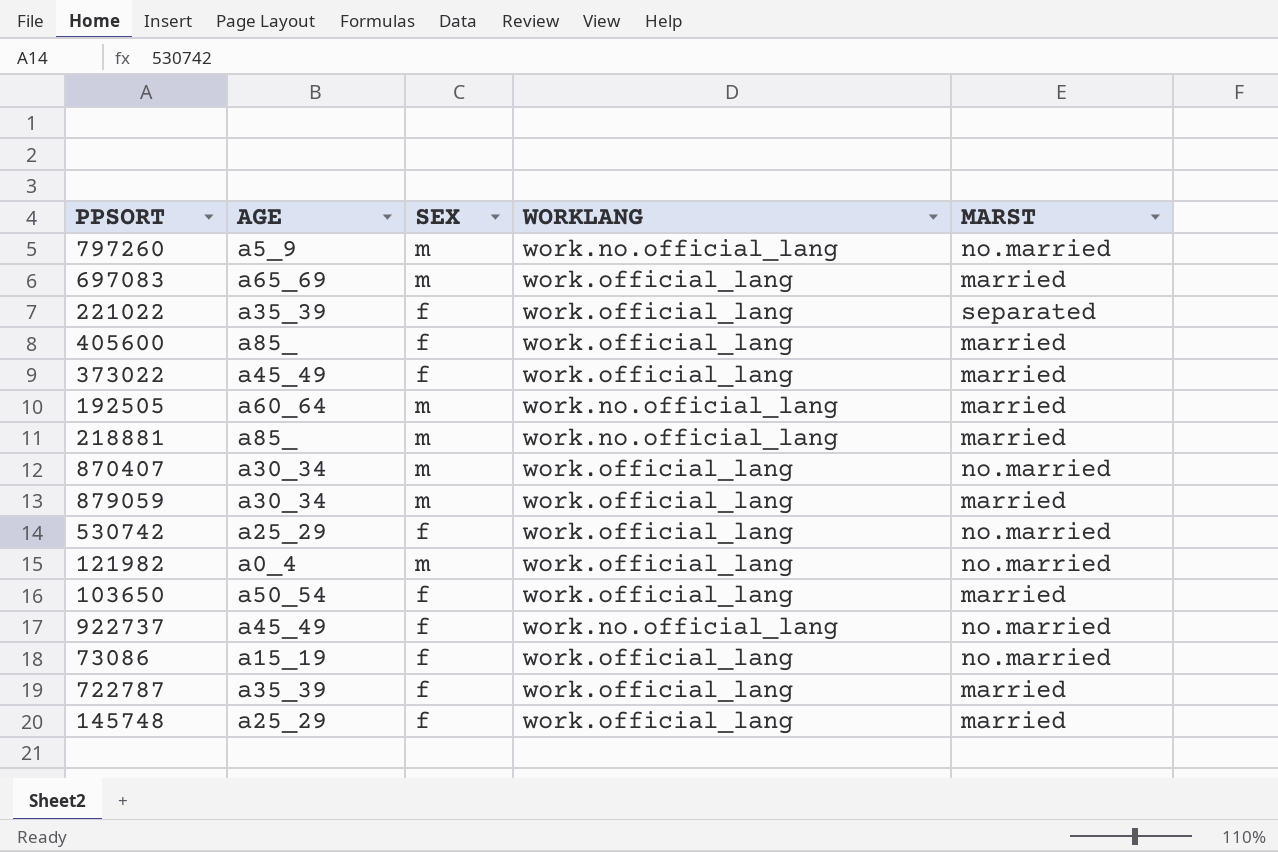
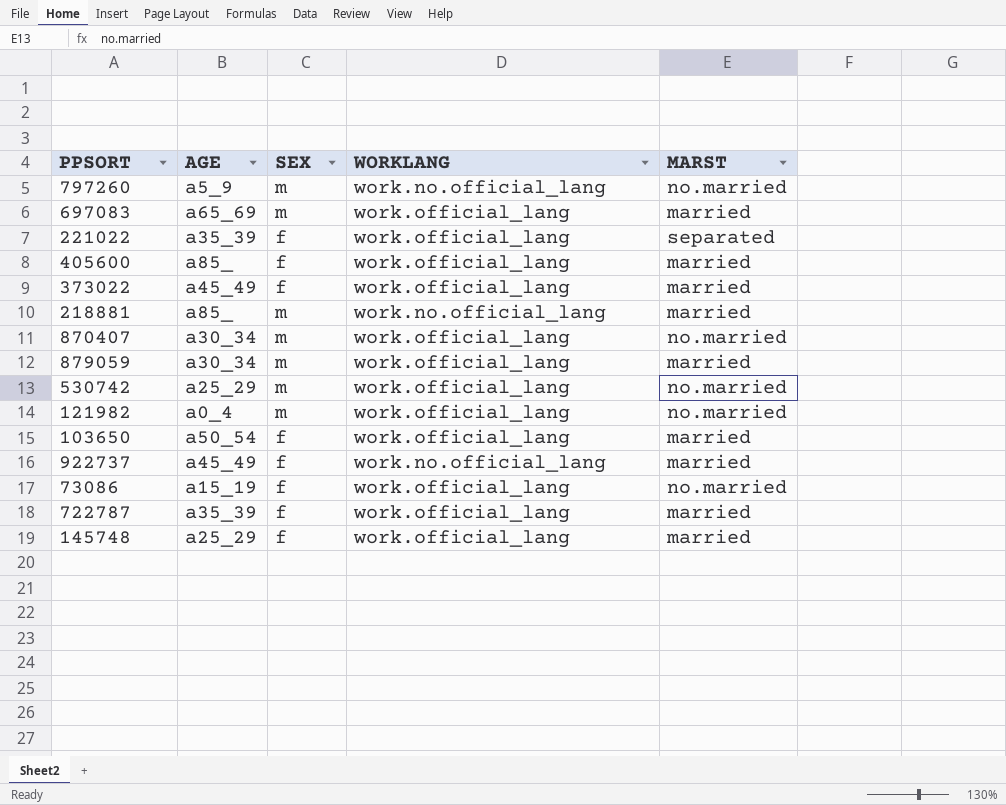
row 192505: a60_64 | m | work.no.official_lang | married -> none
530742 | SEX: f -> m
922737 | MARST: no.married -> married

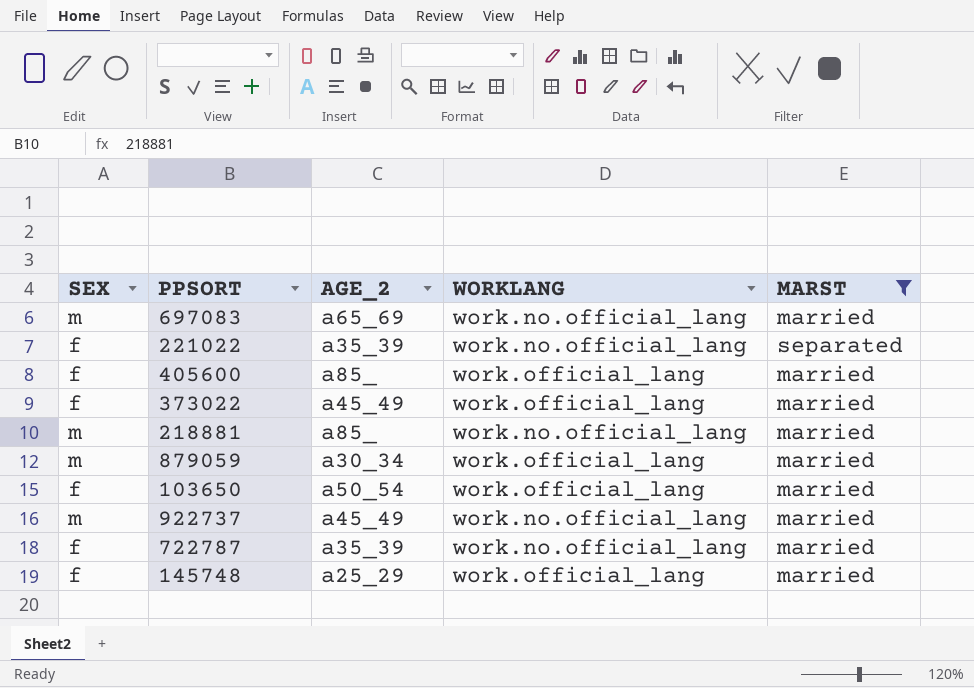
filter: none -> MARST != no.married
column SEX | position: 3 -> 1
column name: AGE -> AGE_2
697083 | WORKLANG: work.official_lang -> work.no.official_lang
221022 | WORKLANG: work.official_lang -> work.no.official_lang
922737 | SEX: f -> m
722787 | WORKLANG: work.official_lang -> work.no.official_lang

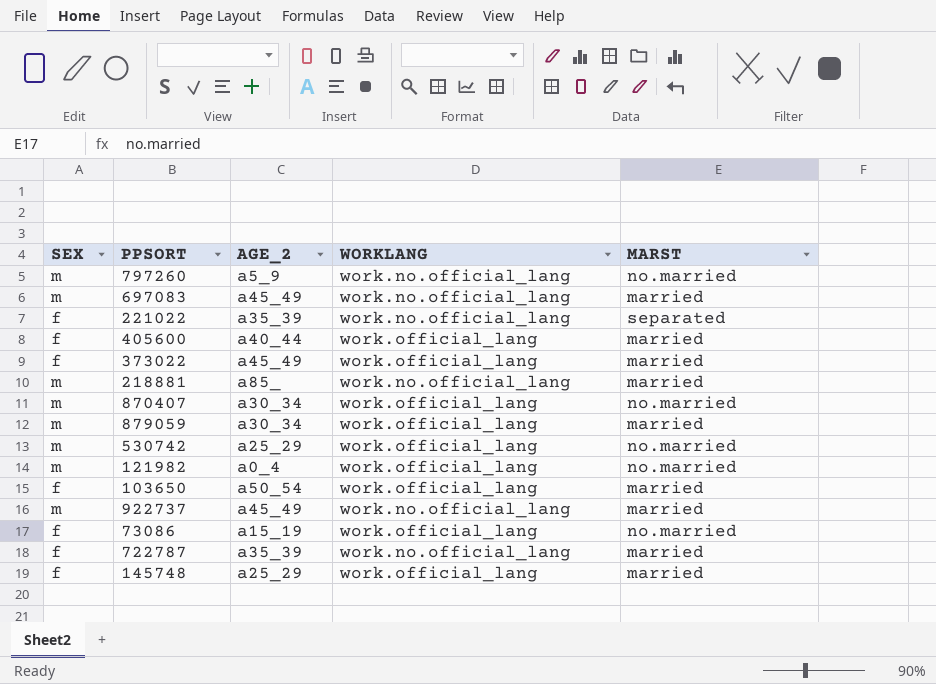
filter: MARST != no.married -> none
697083 | AGE_2: a65_69 -> a45_49
405600 | AGE_2: a85_ -> a40_44

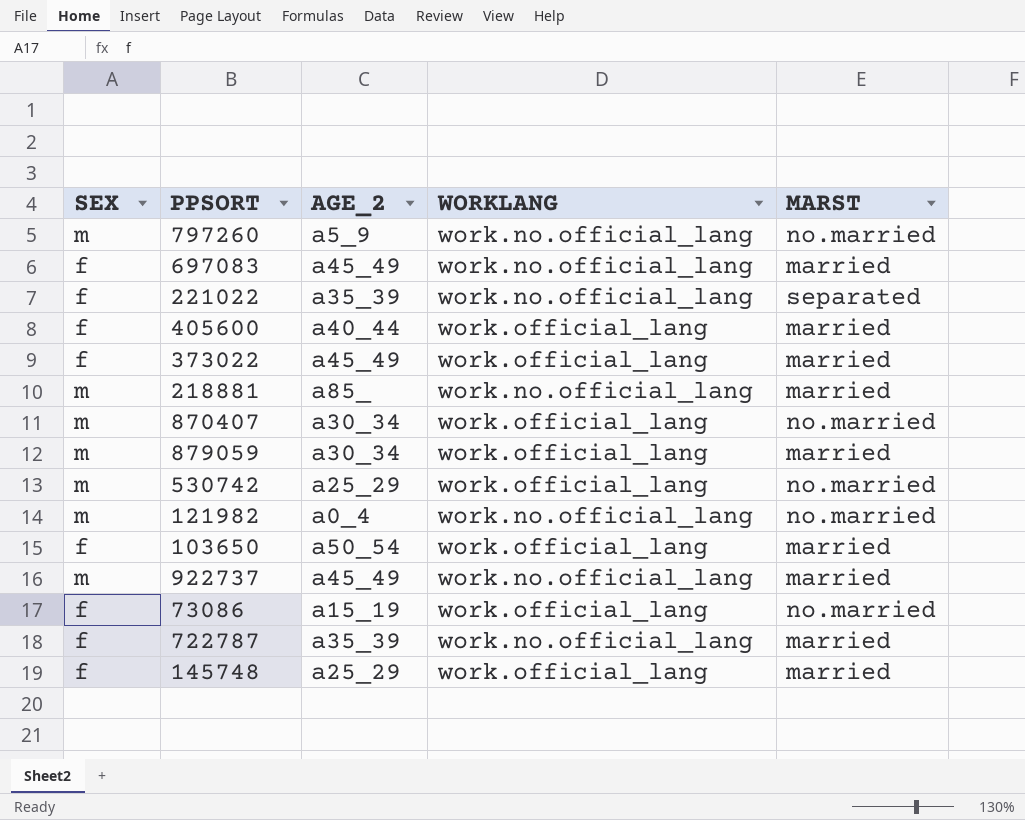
697083 | SEX: m -> f
121982 | WORKLANG: work.official_lang -> work.no.official_lang

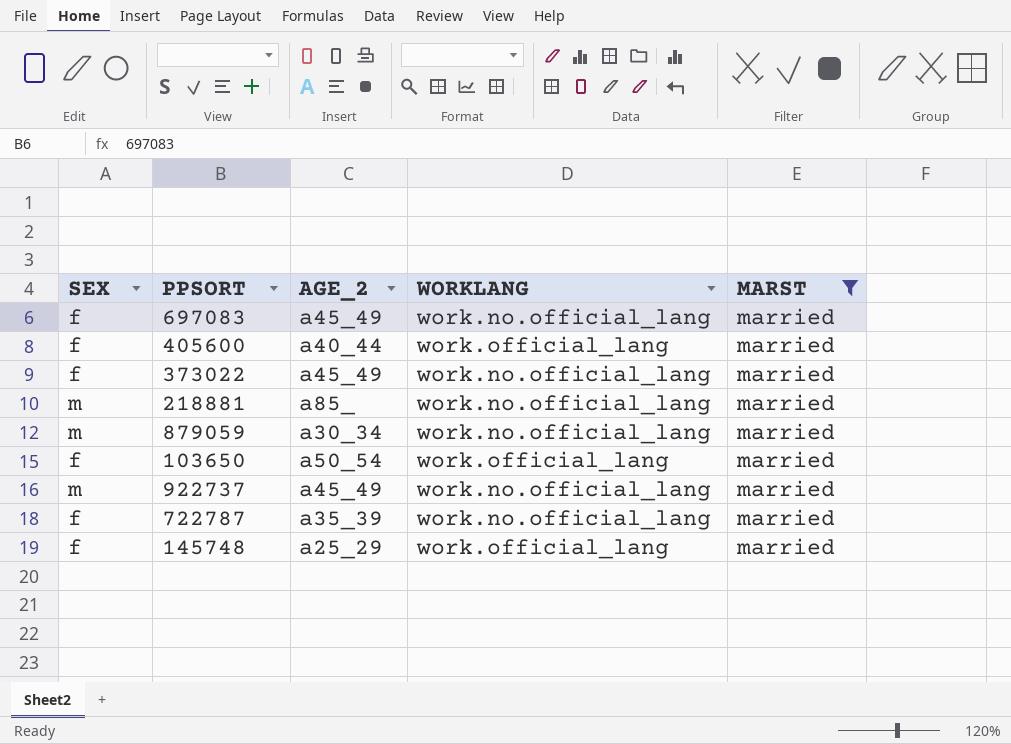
filter: none -> MARST = married
373022 | WORKLANG: work.official_lang -> work.no.official_lang
879059 | WORKLANG: work.official_lang -> work.no.official_lang

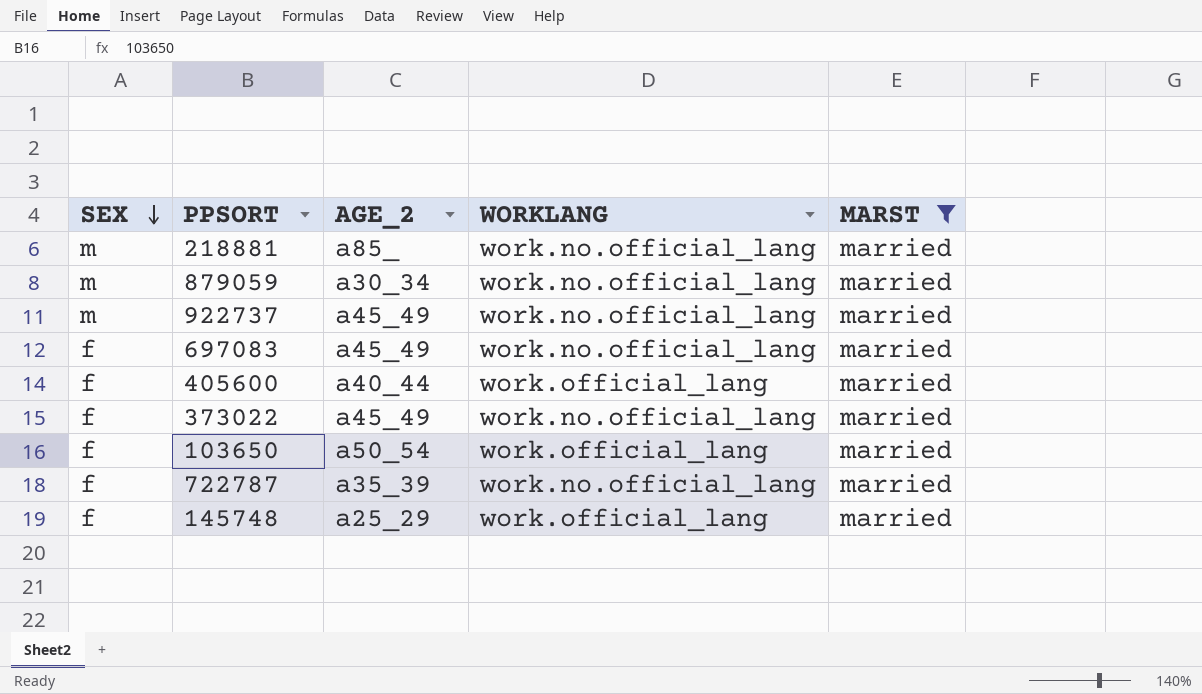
row order: none -> SEX descending

